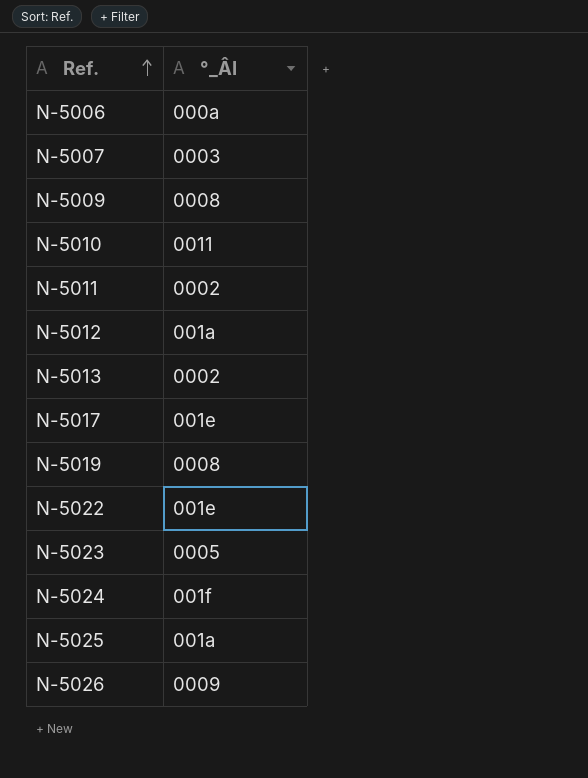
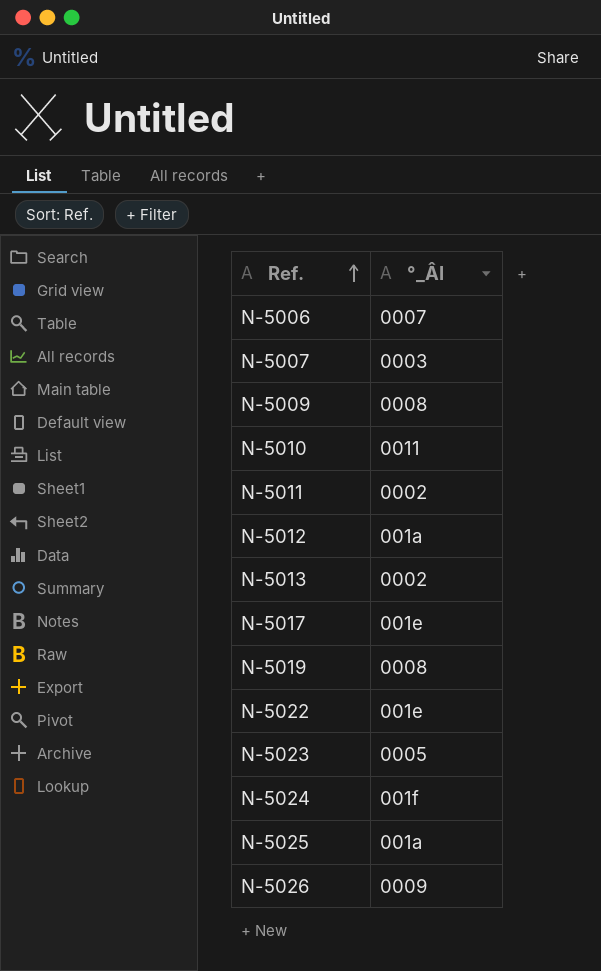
N-5006 | °_ÂI: 000a -> 0007

